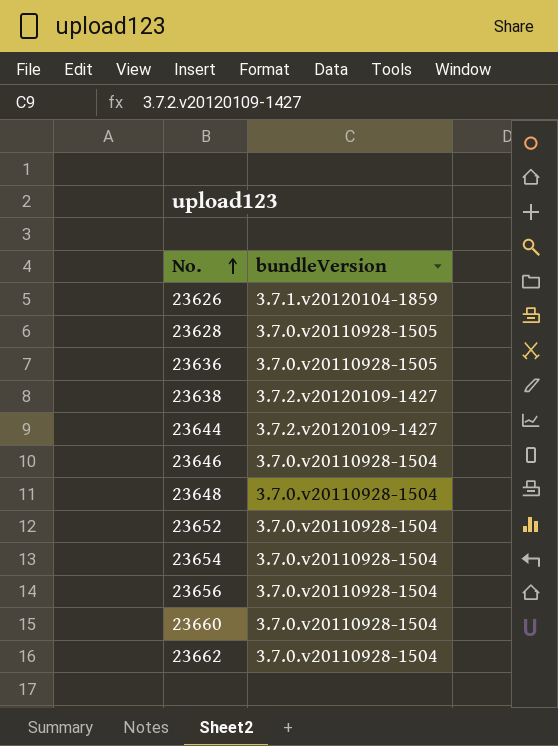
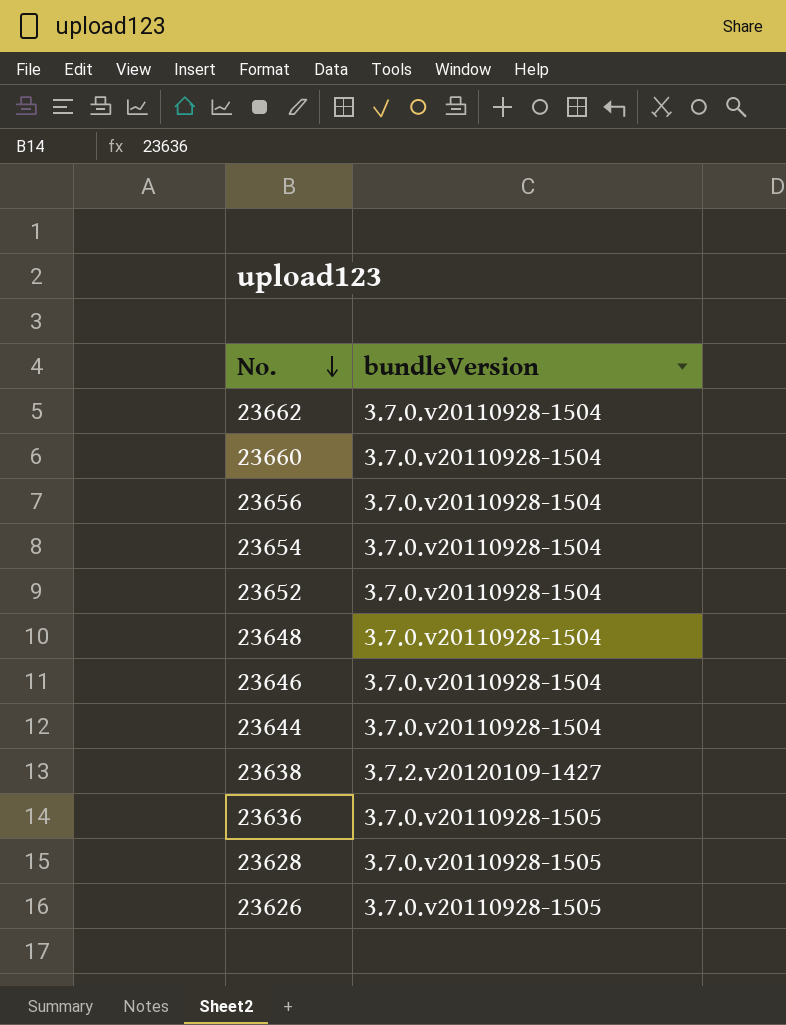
row order: No. ascending -> No. descending
23644 | bundleVersion: 3.7.2.v20120109-1427 -> 3.7.0.v20110928-1504
23626 | bundleVersion: 3.7.1.v20120104-1859 -> 3.7.0.v20110928-1505

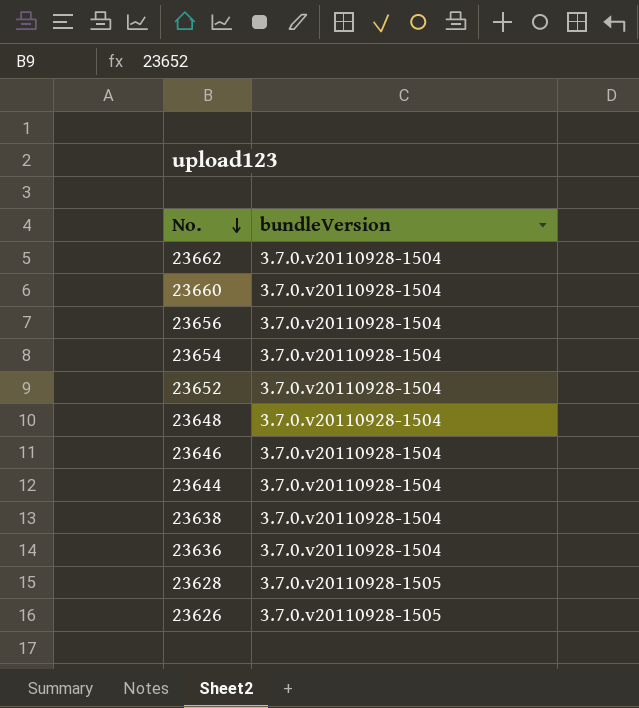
23638 | bundleVersion: 3.7.2.v20120109-1427 -> 3.7.0.v20110928-1504
23636 | bundleVersion: 3.7.0.v20110928-1505 -> 3.7.0.v20110928-1504

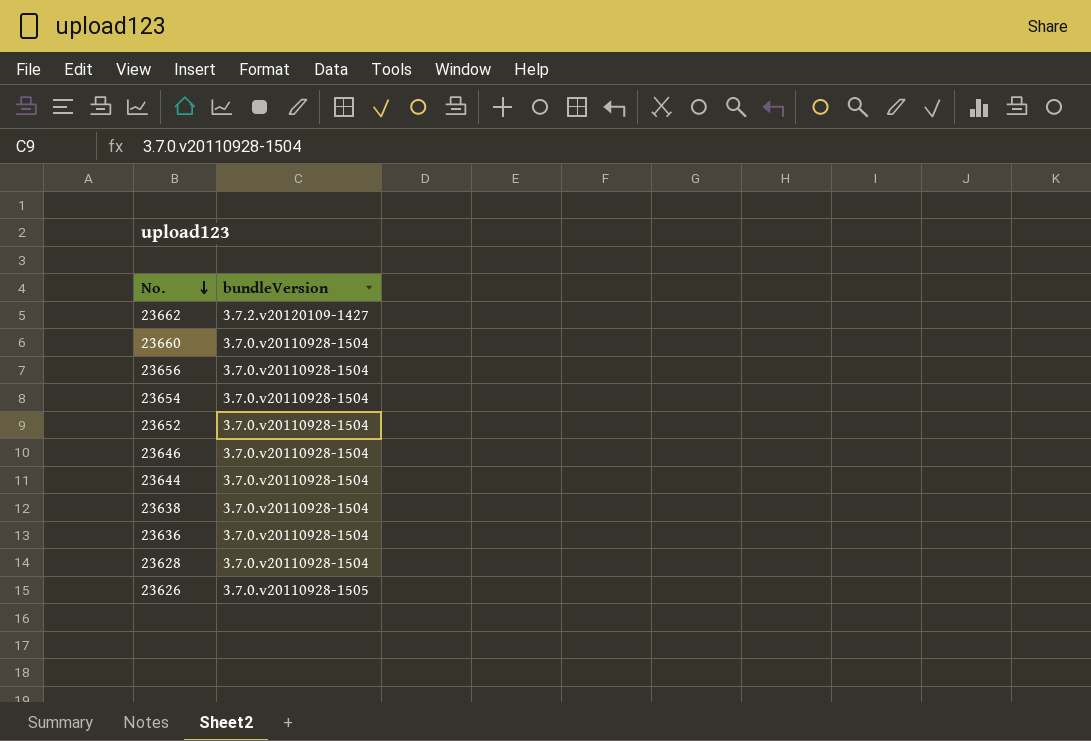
row 23648: 3.7.0.v20110928-1504 -> none
23662 | bundleVersion: 3.7.0.v20110928-1504 -> 3.7.2.v20120109-1427
23628 | bundleVersion: 3.7.0.v20110928-1505 -> 3.7.0.v20110928-1504

